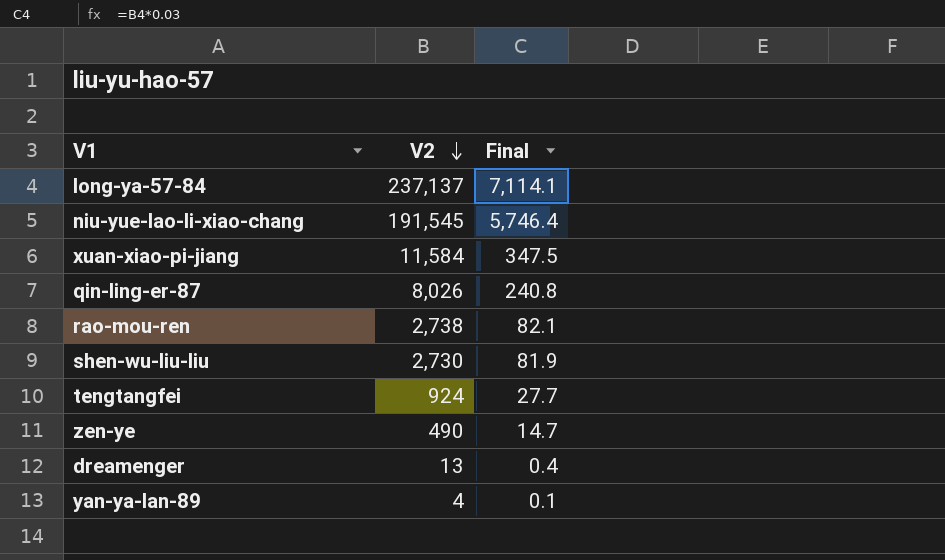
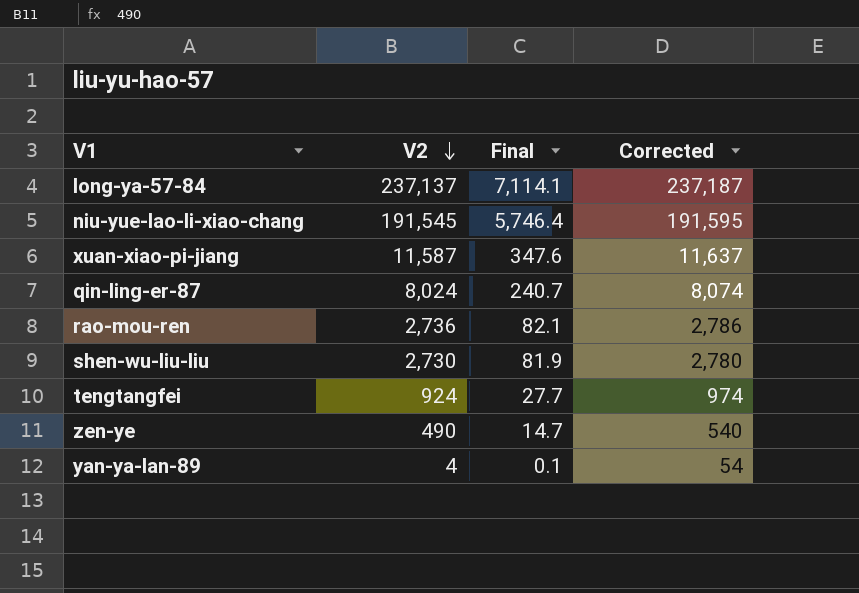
column Corrected | formula: none -> [V2] + 50
row dreamenger: 13 | 0.4 -> none
xuan-xiao-pi-jiang | V2: 11,584 -> 11,587
xuan-xiao-pi-jiang | Final: 347.5 -> 347.6
qin-ling-er-87 | V2: 8,026 -> 8,024
qin-ling-er-87 | Final: 240.8 -> 240.7
rao-mou-ren | V2: 2,738 -> 2,736

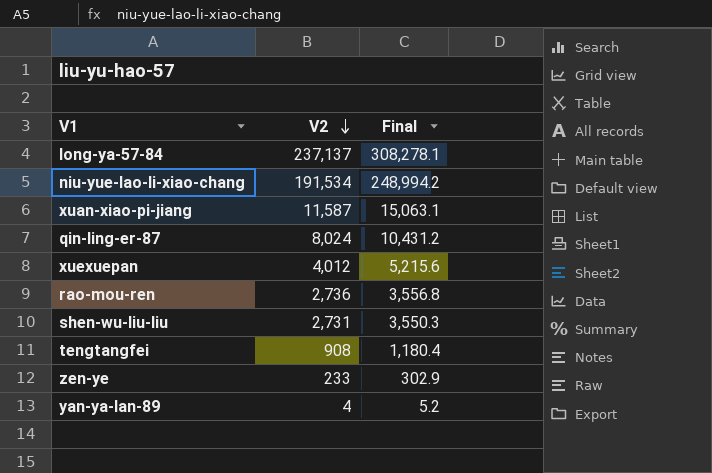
column Corrected | formula: [V2] + 50 -> none
column Final | formula: [V2] * 0.03 -> [V2] * 1.3
niu-yue-lao-li-xiao-chang | V2: 191,545 -> 191,534
row xuexuepan: none -> 4,012 | 5,215.6
shen-wu-liu-liu | V2: 2,730 -> 2,731
tengtangfei | V2: 924 -> 908
zen-ye | V2: 490 -> 233

